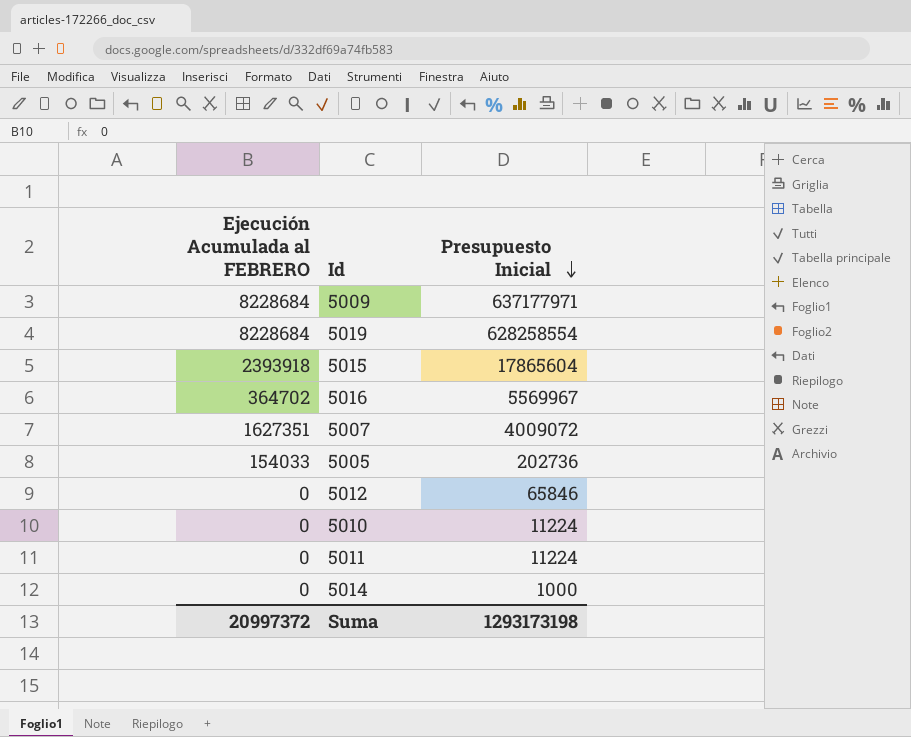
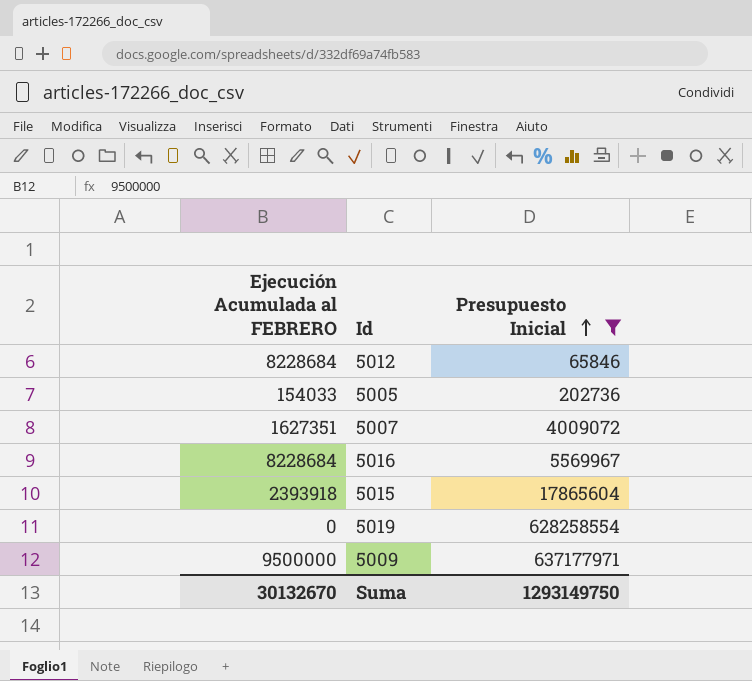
filter: none -> Presupuesto Inicial >= 65846
row order: Presupuesto Inicial descending -> Presupuesto Inicial ascending
5012 | Ejecución Acumulada al FEBRERO: 0 -> 8228684
5016 | Ejecución Acumulada al FEBRERO: 364702 -> 8228684
5019 | Ejecución Acumulada al FEBRERO: 8228684 -> 0
5009 | Ejecución Acumulada al FEBRERO: 8228684 -> 9500000
Suma | Ejecución Acumulada al FEBRERO: 20997372 -> 30132670
Suma | Presupuesto Inicial: 1293173198 -> 1293149750

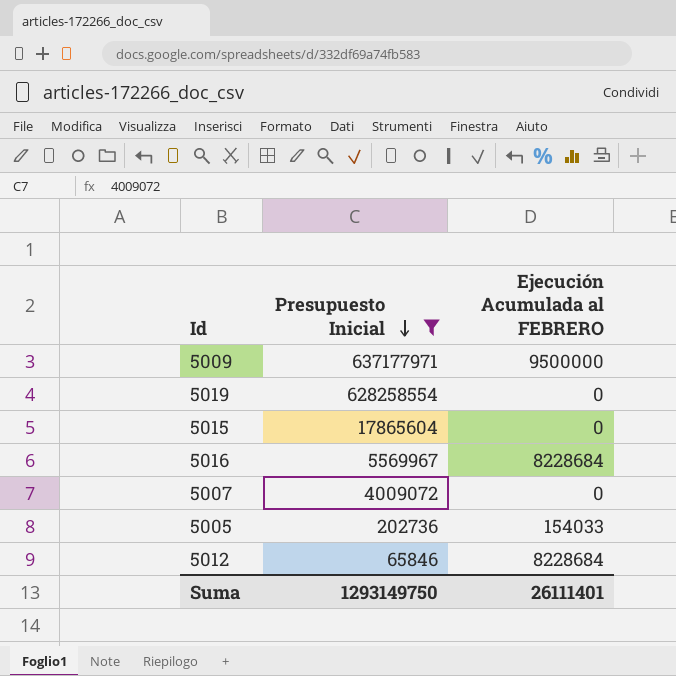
row order: Presupuesto Inicial ascending -> Presupuesto Inicial descending
column Ejecución Acumulada al FEBRERO | position: 1 -> 3
5015 | Ejecución Acumulada al FEBRERO: 2393918 -> 0
5007 | Ejecución Acumulada al FEBRERO: 1627351 -> 0
Suma | Ejecución Acumulada al FEBRERO: 30132670 -> 26111401

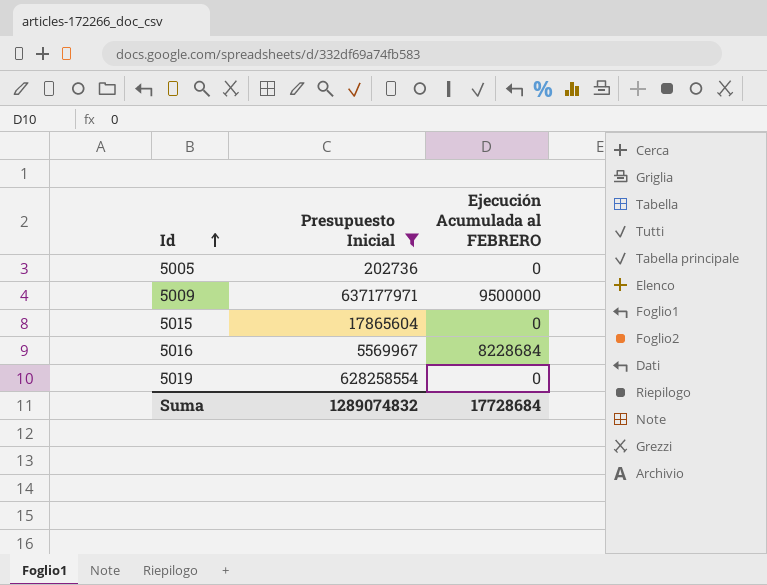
row order: Presupuesto Inicial descending -> Id ascending
row 5007: 4009072 | 0 -> none
row 5012: 65846 | 8228684 -> none
5005 | Ejecución Acumulada al FEBRERO: 154033 -> 0
Suma | Presupuesto Inicial: 1293149750 -> 1289074832
Suma | Ejecución Acumulada al FEBRERO: 26111401 -> 17728684

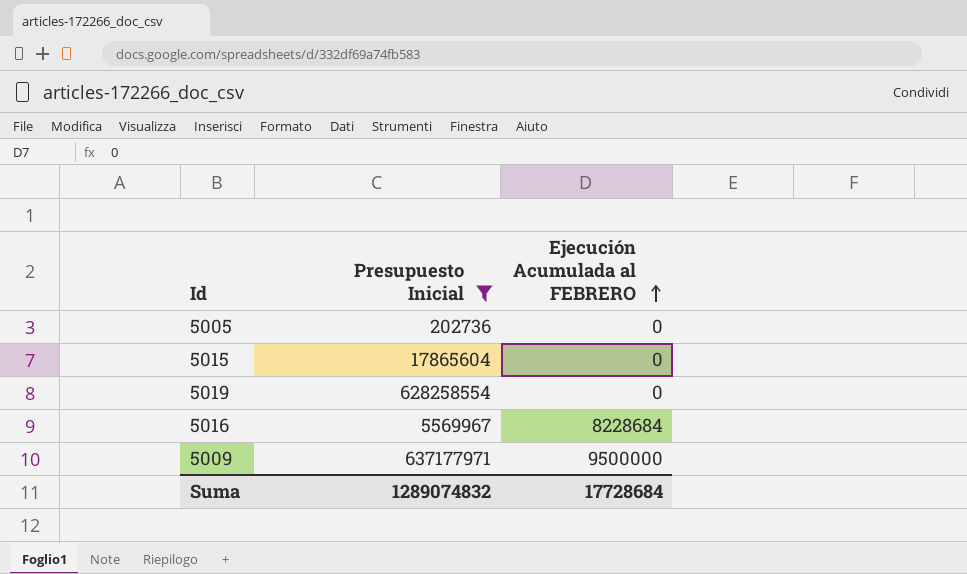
row order: Id ascending -> Ejecución Acumulada al FEBRERO ascending

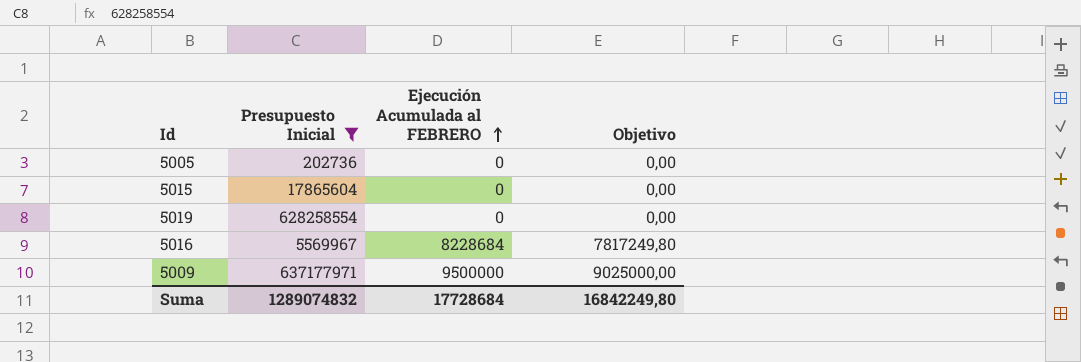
column Objetivo | formula: none -> [Ejecución Acumulada al FEBRERO] * 0,95

